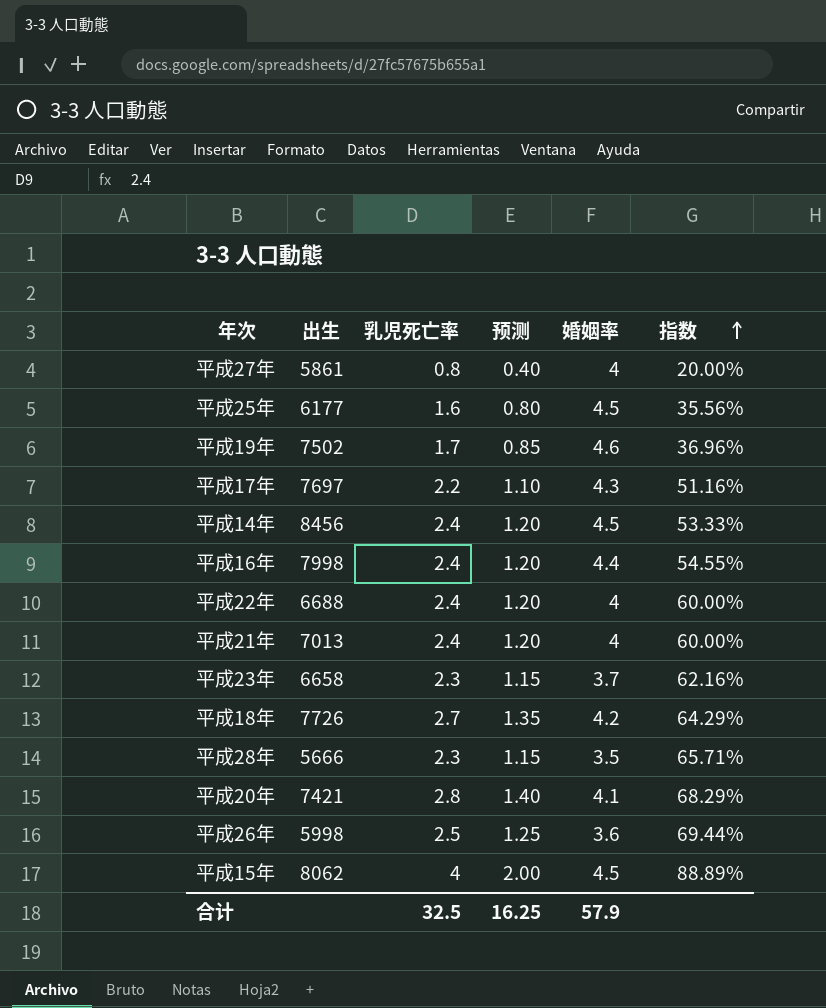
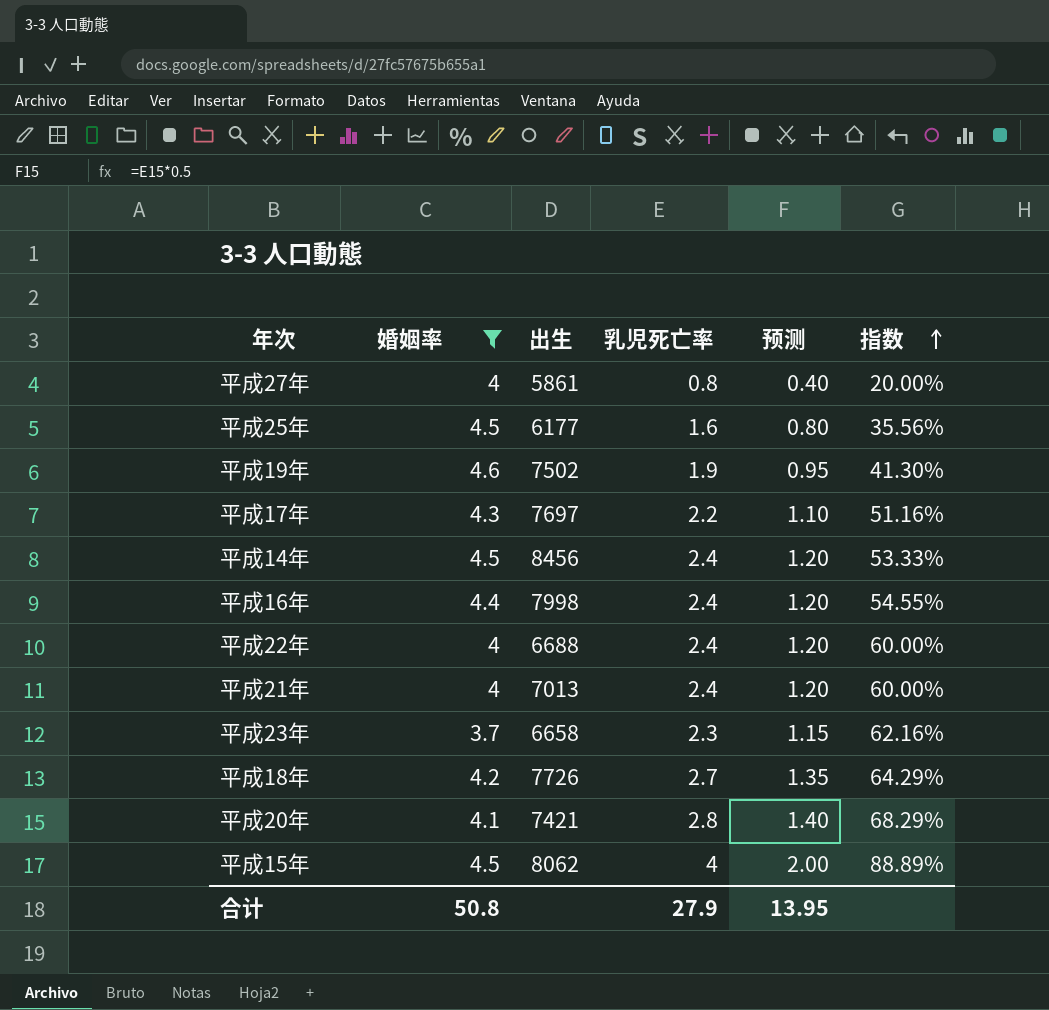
filter: none -> 婚姻率 >= 3.7
column 婚姻率 | position: 5 -> 2
平成19年 | 乳児死亡率: 1.7 -> 1.9
平成19年 | 预测: 0.85 -> 0.95
平成19年 | 指数: 36.96% -> 41.30%
合计 | 婚姻率: 57.9 -> 50.8
合计 | 乳児死亡率: 32.5 -> 27.9
合计 | 预测: 16.25 -> 13.95

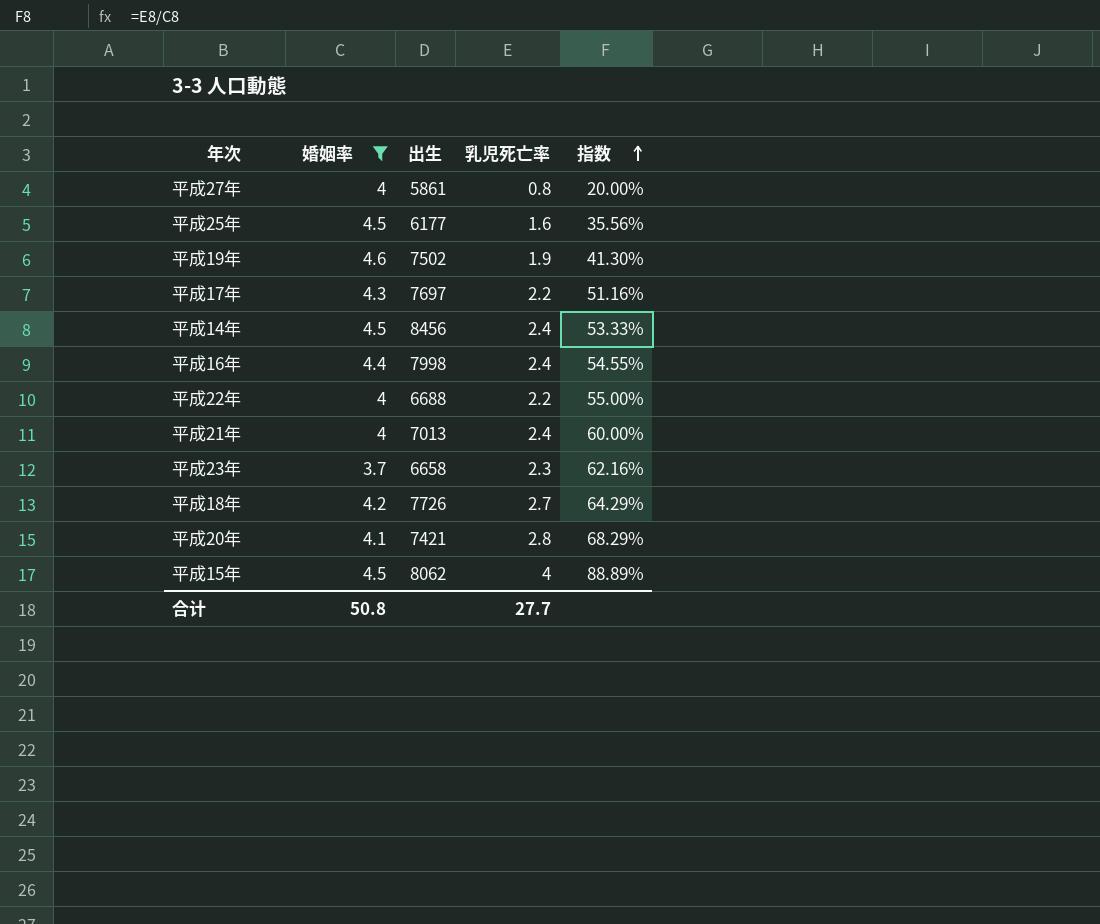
column 预测 | formula: [乳児死亡率] * 0.5 -> none
平成22年 | 乳児死亡率: 2.4 -> 2.2
平成22年 | 指数: 60.00% -> 55.00%
合计 | 乳児死亡率: 27.9 -> 27.7

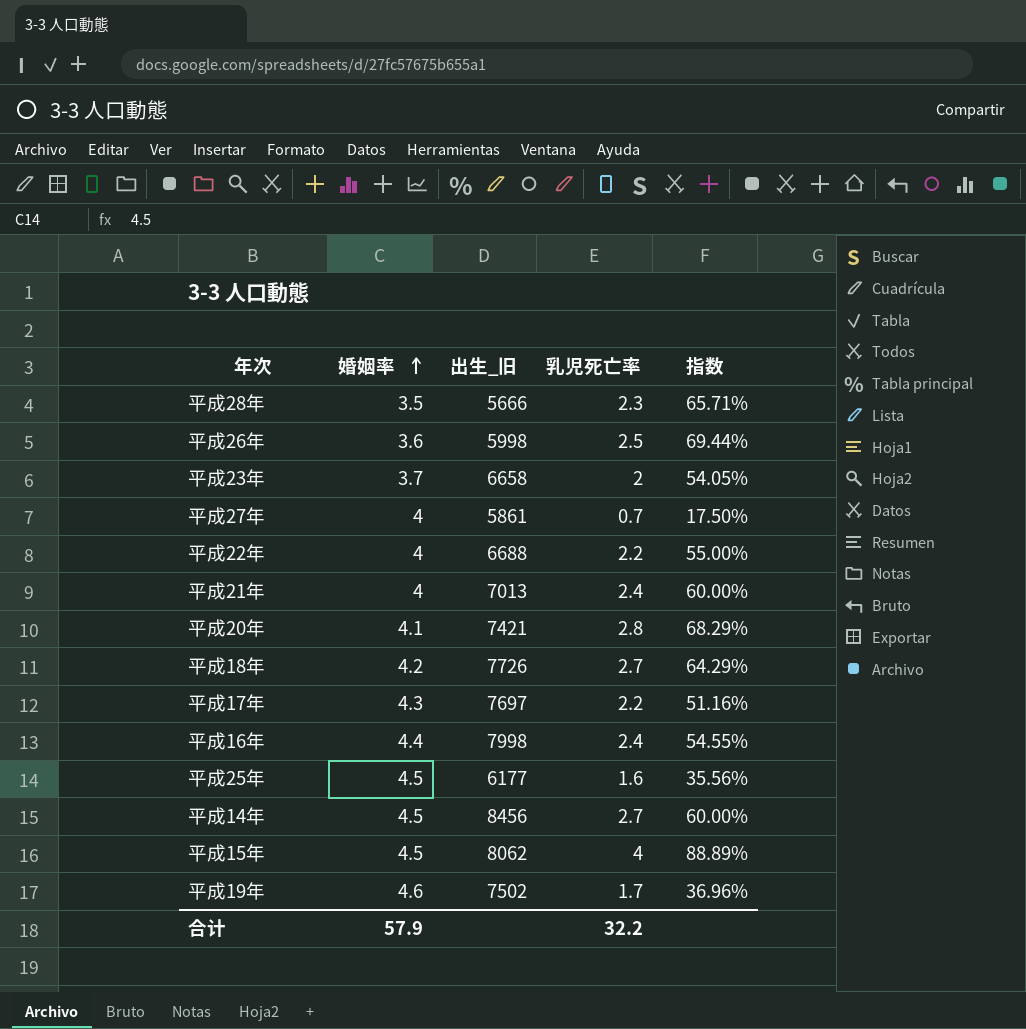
filter: 婚姻率 >= 3.7 -> none
row order: 指数 ascending -> 婚姻率 ascending
column name: 出生 -> 出生_旧
平成23年 | 乳児死亡率: 2.3 -> 2
平成23年 | 指数: 62.16% -> 54.05%
平成27年 | 乳児死亡率: 0.8 -> 0.7
平成27年 | 指数: 20.00% -> 17.50%
平成14年 | 乳児死亡率: 2.4 -> 2.7
平成14年 | 指数: 53.33% -> 60.00%
平成19年 | 乳児死亡率: 1.9 -> 1.7
平成19年 | 指数: 41.30% -> 36.96%
合计 | 婚姻率: 50.8 -> 57.9
合计 | 乳児死亡率: 27.7 -> 32.2

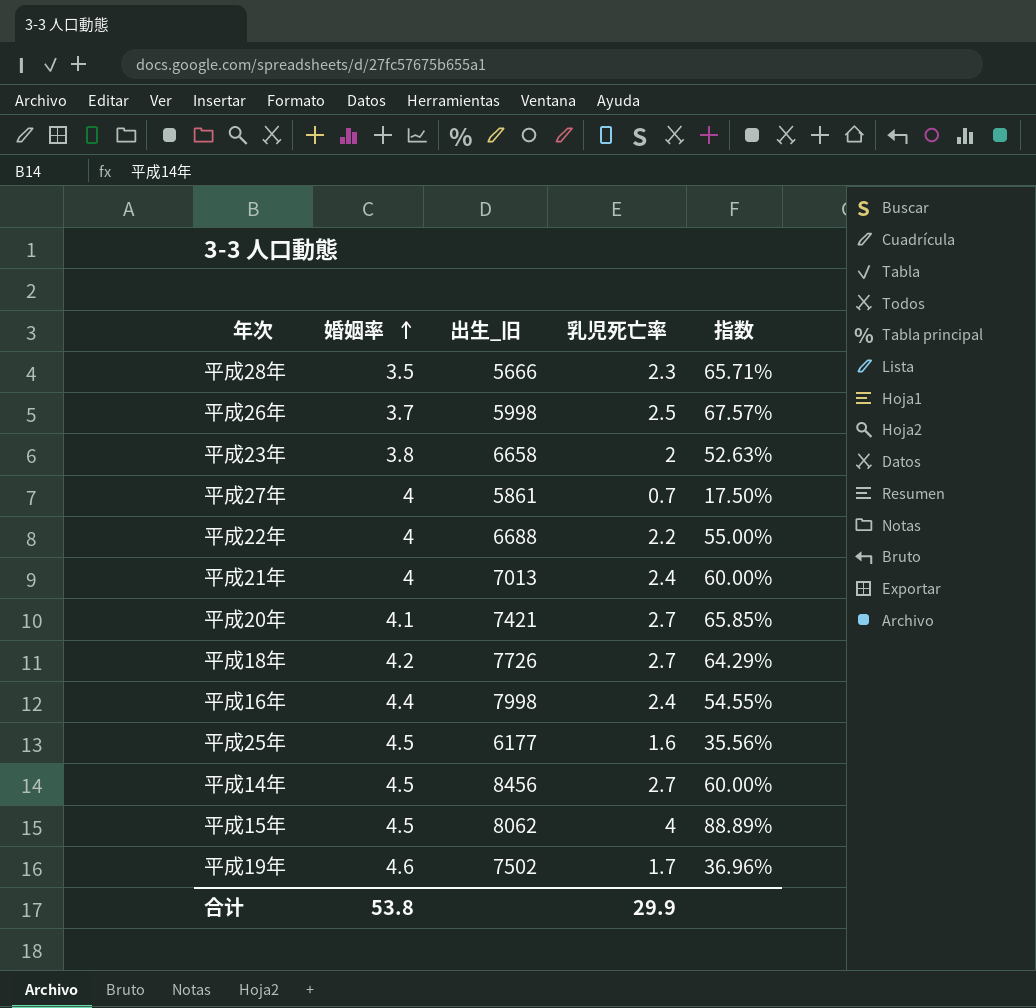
row 平成17年: 4.3 | 7697 | 2.2 | 51.16% -> none
平成26年 | 婚姻率: 3.6 -> 3.7
平成26年 | 指数: 69.44% -> 67.57%
平成23年 | 婚姻率: 3.7 -> 3.8
平成23年 | 指数: 54.05% -> 52.63%
平成20年 | 乳児死亡率: 2.8 -> 2.7
平成20年 | 指数: 68.29% -> 65.85%
合计 | 婚姻率: 57.9 -> 53.8
合计 | 乳児死亡率: 32.2 -> 29.9

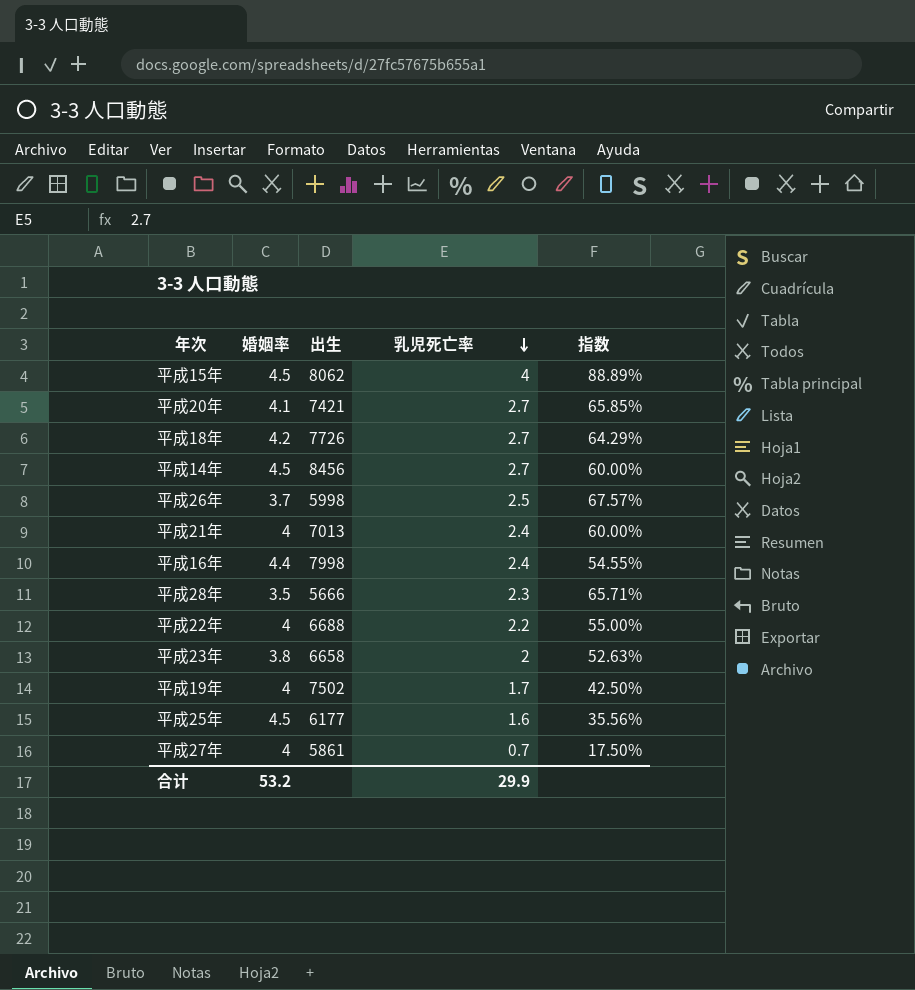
row order: 婚姻率 ascending -> 乳児死亡率 descending
column name: 出生_旧 -> 出生
平成19年 | 婚姻率: 4.6 -> 4
平成19年 | 指数: 36.96% -> 42.50%
合计 | 婚姻率: 53.8 -> 53.2

